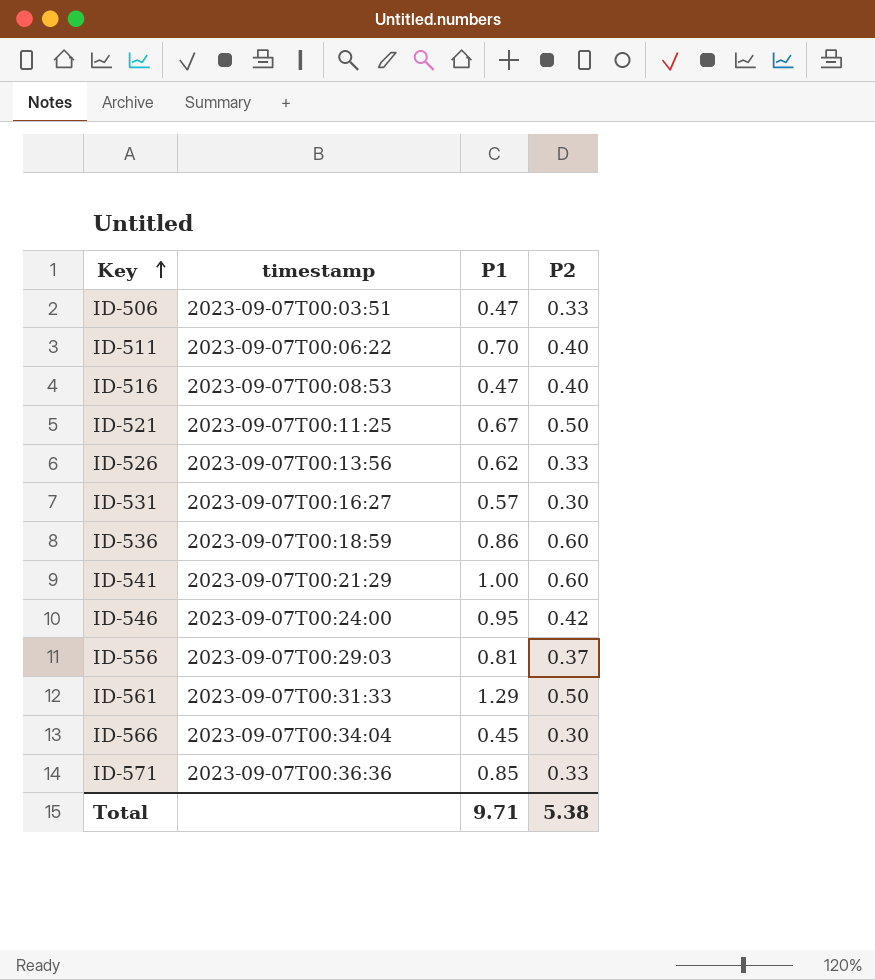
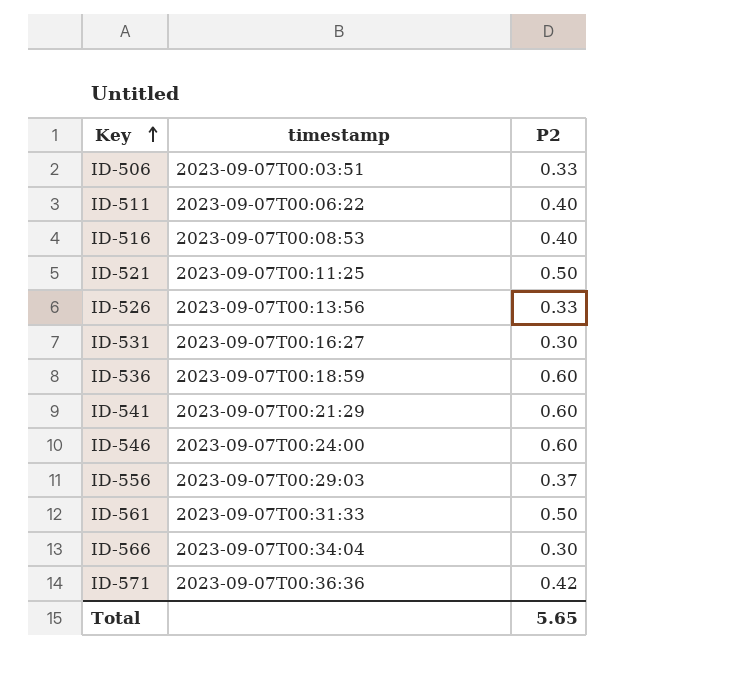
column P1 | position: 3 -> none
ID-546 | P2: 0.42 -> 0.60
ID-571 | P2: 0.33 -> 0.42
Total | P2: 5.38 -> 5.65

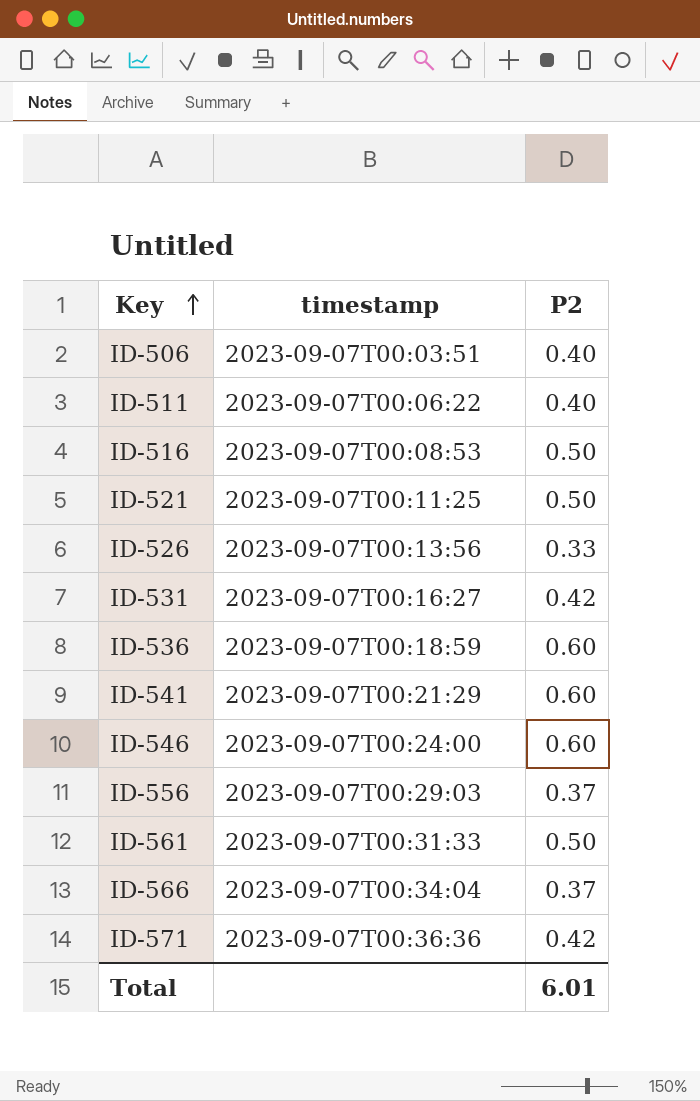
ID-506 | P2: 0.33 -> 0.40
ID-516 | P2: 0.40 -> 0.50
ID-531 | P2: 0.30 -> 0.42
ID-566 | P2: 0.30 -> 0.37
Total | P2: 5.65 -> 6.01

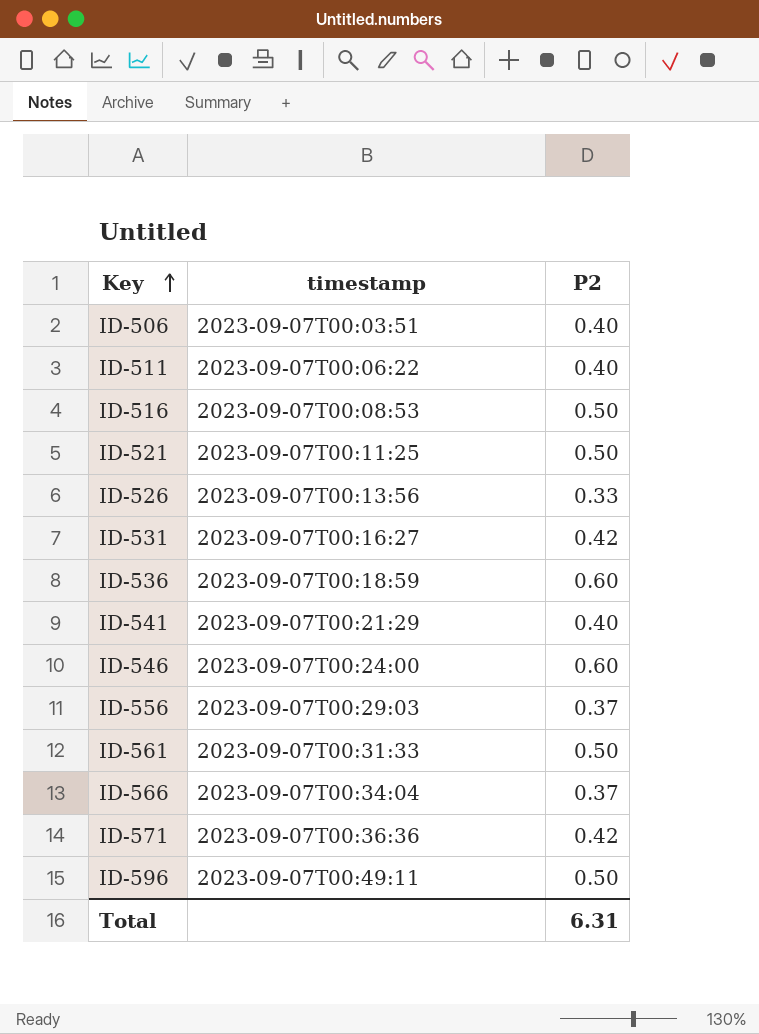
ID-541 | P2: 0.60 -> 0.40
row ID-596: none -> 2023-09-07T00:49:11 | 0.50
Total | P2: 6.01 -> 6.31

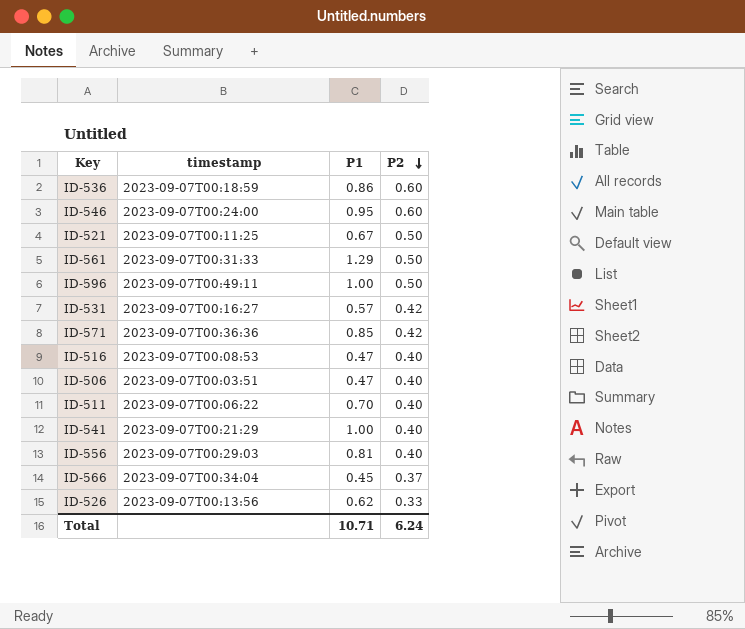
row order: Key ascending -> P2 descending
column P1 | position: none -> 3
ID-516 | P2: 0.50 -> 0.40
ID-556 | P2: 0.37 -> 0.40
Total | P2: 6.31 -> 6.24

